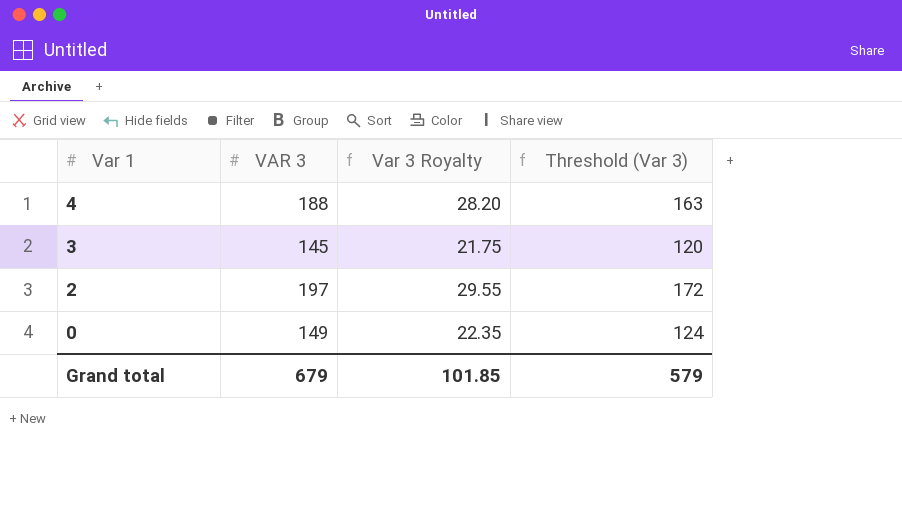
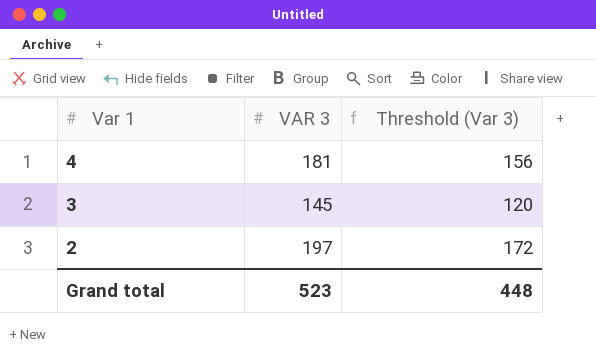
column Var 3 Royalty | formula: [VAR 3] * 0.15 -> none
row 0: 149 | 22.35 | 124 -> none
4 | VAR 3: 188 -> 181
4 | Threshold (Var 3): 163 -> 156
Grand total | VAR 3: 679 -> 523
Grand total | Threshold (Var 3): 579 -> 448

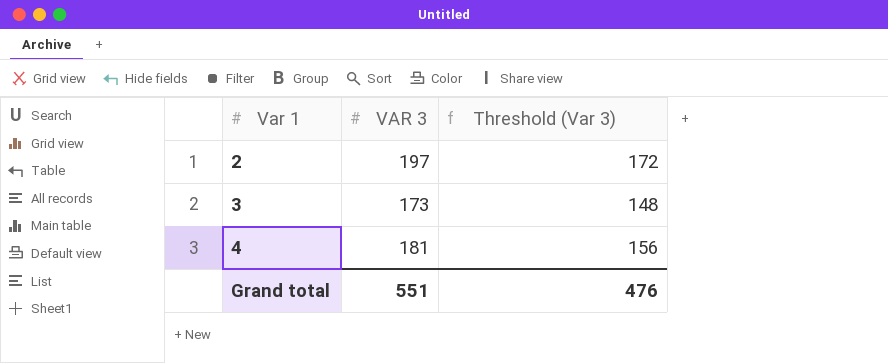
row order: Var 1 descending -> Var 1 ascending
3 | VAR 3: 145 -> 173
3 | Threshold (Var 3): 120 -> 148
Grand total | VAR 3: 523 -> 551
Grand total | Threshold (Var 3): 448 -> 476

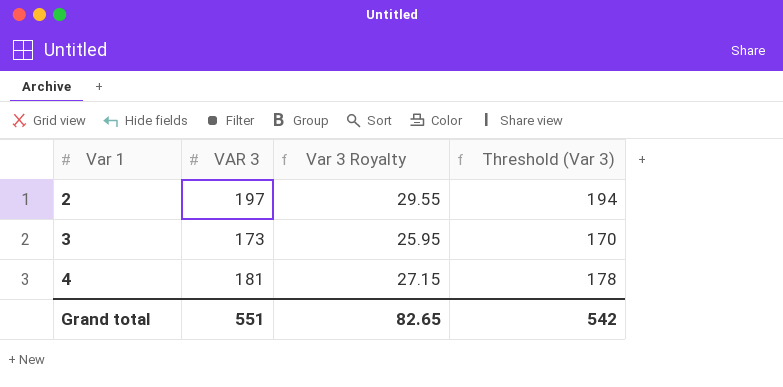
column Var 3 Royalty | formula: none -> [VAR 3] * 0.15
column Threshold (Var 3) | formula: [VAR 3] - 25 -> [VAR 3] - 3
Grand total | Threshold (Var 3): 476 -> 542

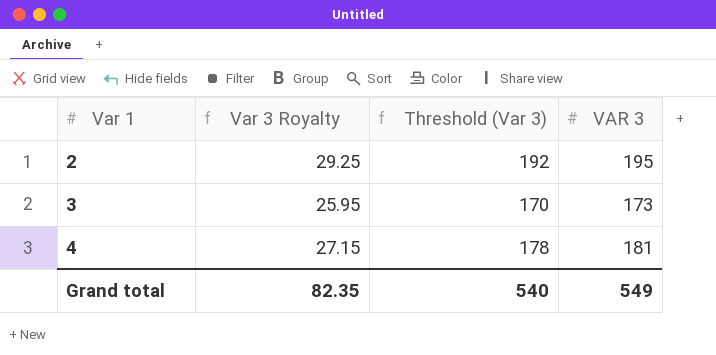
column VAR 3 | position: 2 -> 4
2 | Var 3 Royalty: 29.55 -> 29.25
2 | Threshold (Var 3): 194 -> 192
2 | VAR 3: 197 -> 195
Grand total | Var 3 Royalty: 82.65 -> 82.35
Grand total | Threshold (Var 3): 542 -> 540
Grand total | VAR 3: 551 -> 549

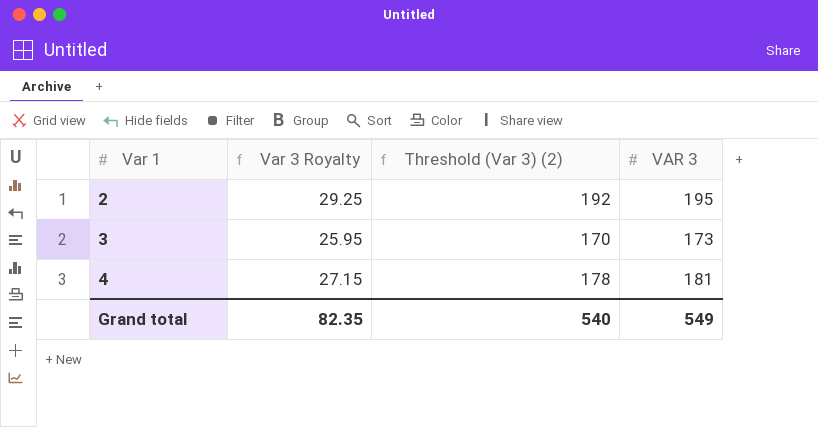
column name: Threshold (Var 3) -> Threshold (Var 3) (2)

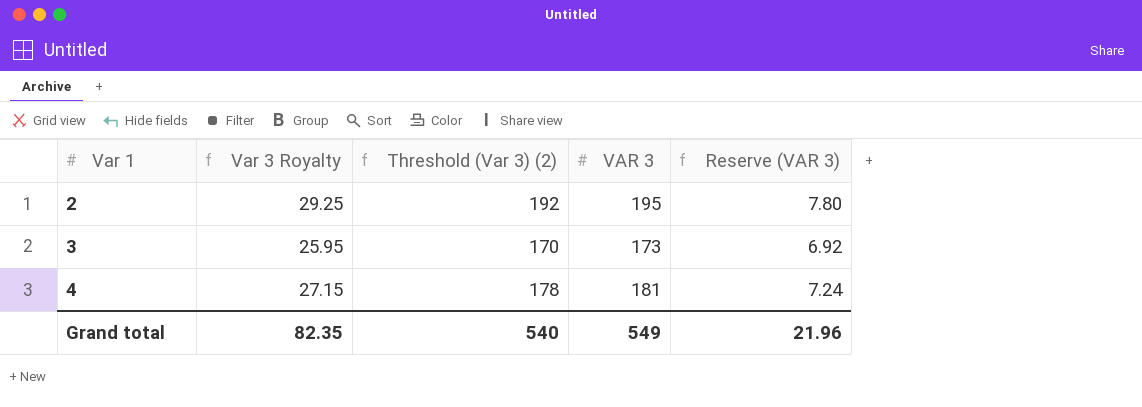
column Reserve (VAR 3) | formula: none -> [VAR 3] * 0.04

